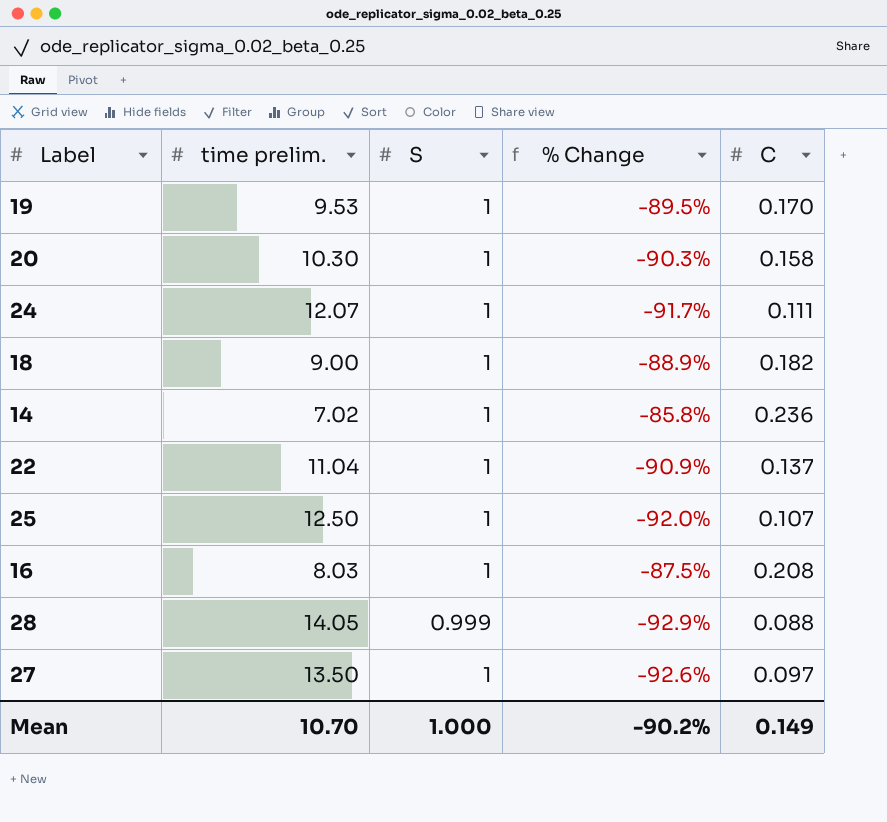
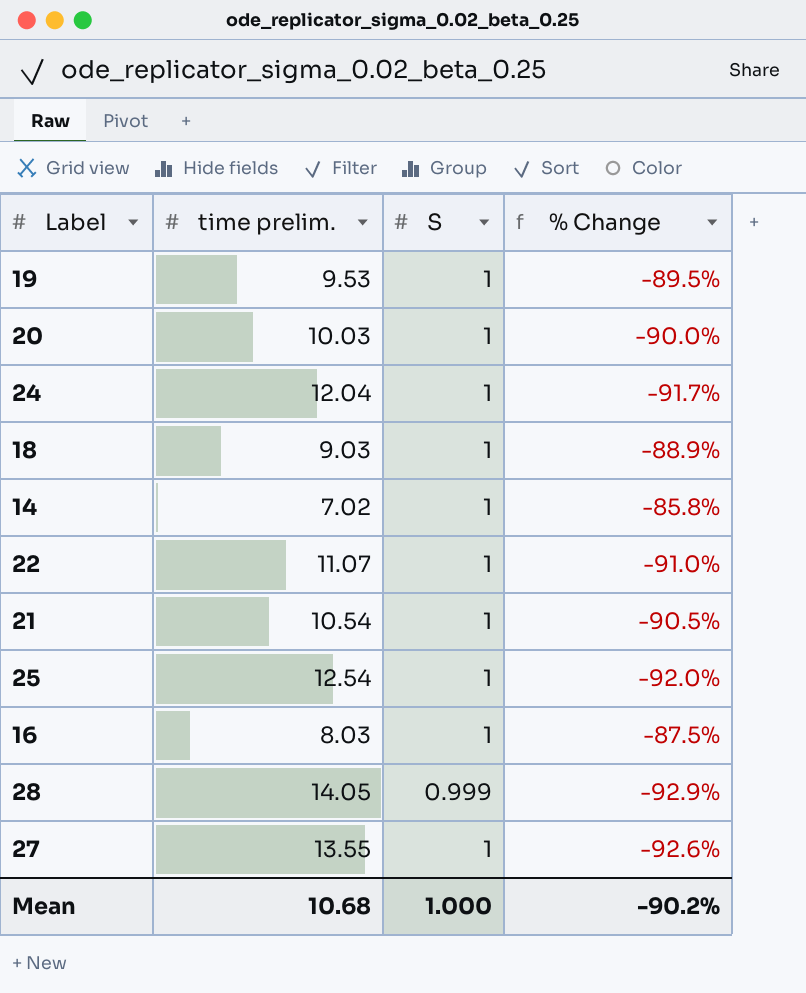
column C | position: 5 -> none
20 | time prelim.: 10.30 -> 10.03
20 | % Change: -90.3% -> -90.0%
24 | time prelim.: 12.07 -> 12.04
18 | time prelim.: 9.00 -> 9.03
22 | time prelim.: 11.04 -> 11.07
22 | % Change: -90.9% -> -91.0%
row 21: none -> 10.54 | 1 | -90.5%
25 | time prelim.: 12.50 -> 12.54
27 | time prelim.: 13.50 -> 13.55
Mean | time prelim.: 10.70 -> 10.68

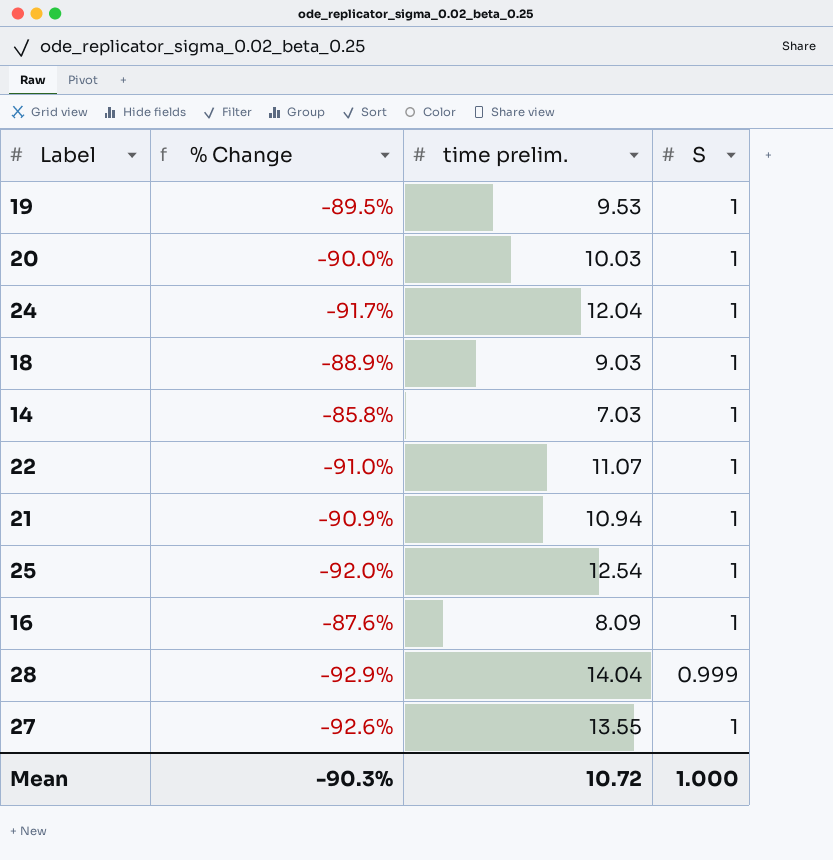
column % Change | position: 4 -> 2
14 | time prelim.: 7.02 -> 7.03
21 | % Change: -90.5% -> -90.9%
21 | time prelim.: 10.54 -> 10.94
16 | % Change: -87.5% -> -87.6%
16 | time prelim.: 8.03 -> 8.09
28 | time prelim.: 14.05 -> 14.04
Mean | % Change: -90.2% -> -90.3%
Mean | time prelim.: 10.68 -> 10.72

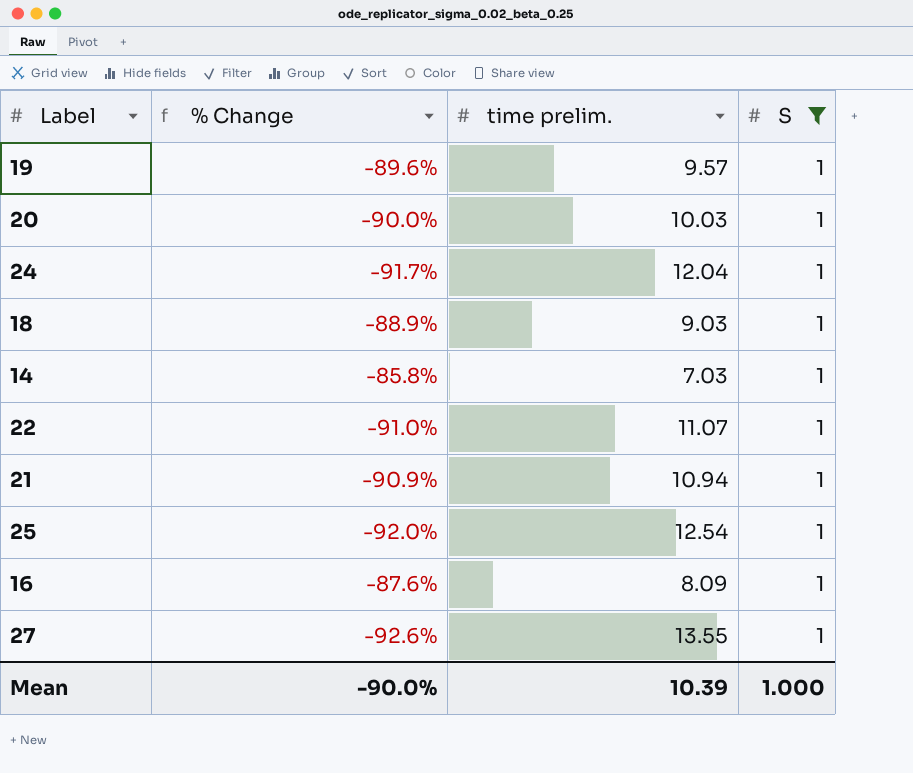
filter: none -> S = 1
19 | % Change: -89.5% -> -89.6%
19 | time prelim.: 9.53 -> 9.57
Mean | % Change: -90.3% -> -90.0%
Mean | time prelim.: 10.72 -> 10.39

